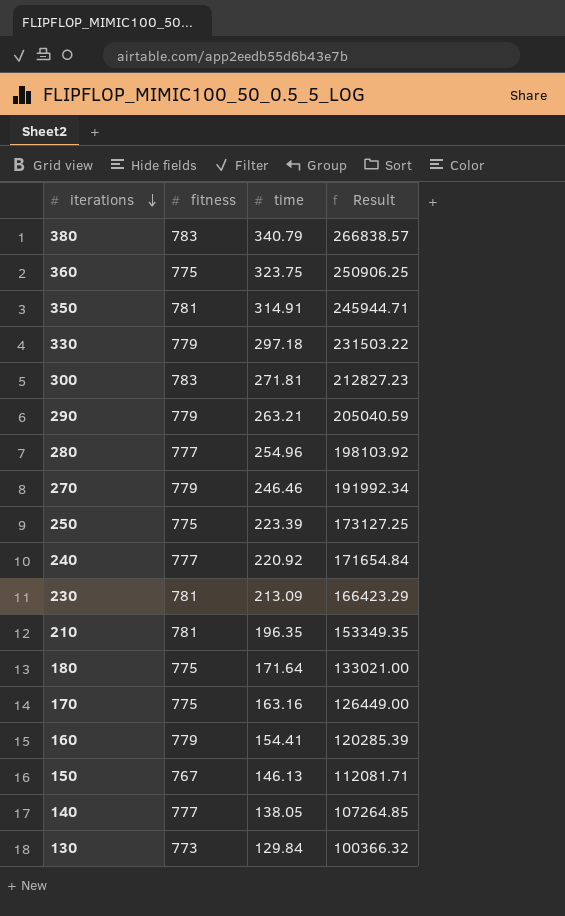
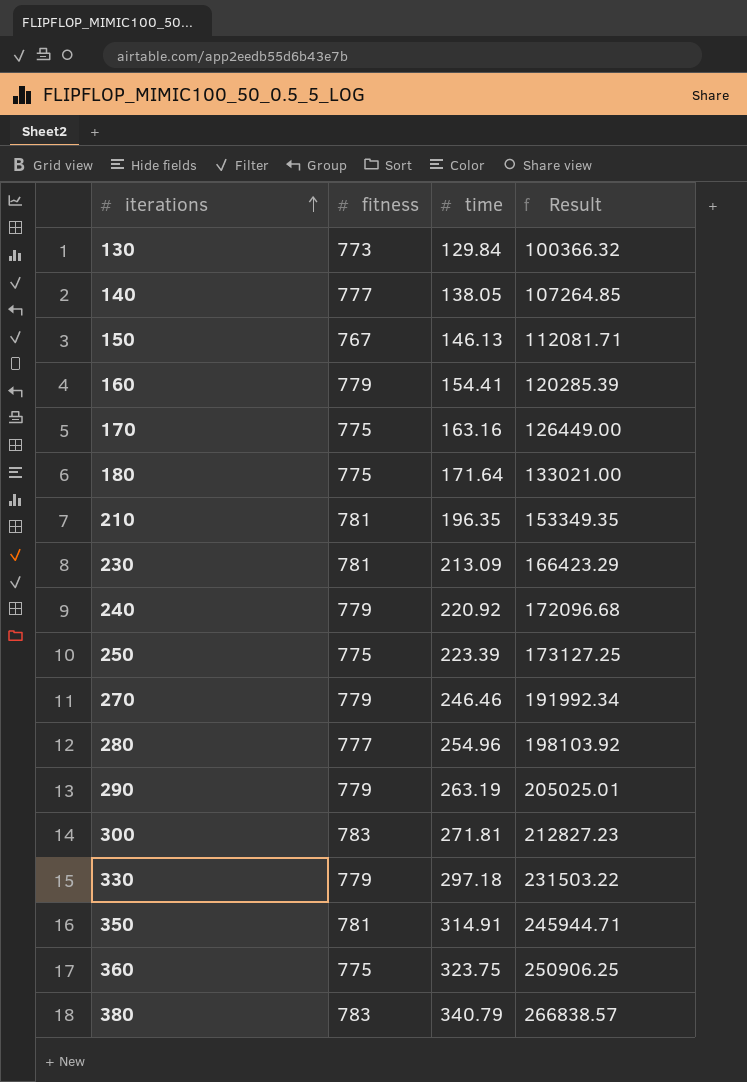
row order: iterations descending -> iterations ascending
240 | fitness: 777 -> 779
240 | Result: 171654.84 -> 172096.68
290 | time: 263.21 -> 263.19
290 | Result: 205040.59 -> 205025.01

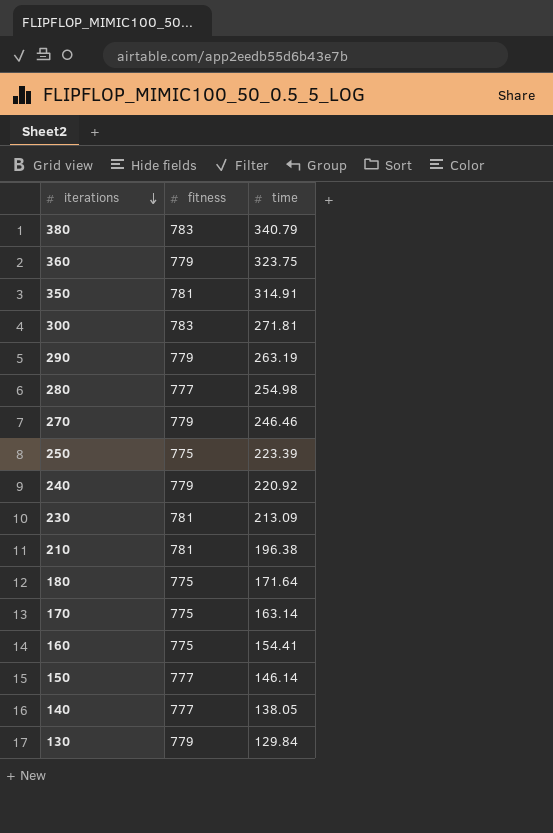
row order: iterations ascending -> iterations descending
column Result | formula: [fitness] * [time] -> none
row 330: 779 | 297.18 | 231503.22 -> none
360 | fitness: 775 -> 779
280 | time: 254.96 -> 254.98
210 | time: 196.35 -> 196.38
170 | time: 163.16 -> 163.14
160 | fitness: 779 -> 775
150 | fitness: 767 -> 777
150 | time: 146.13 -> 146.14
130 | fitness: 773 -> 779

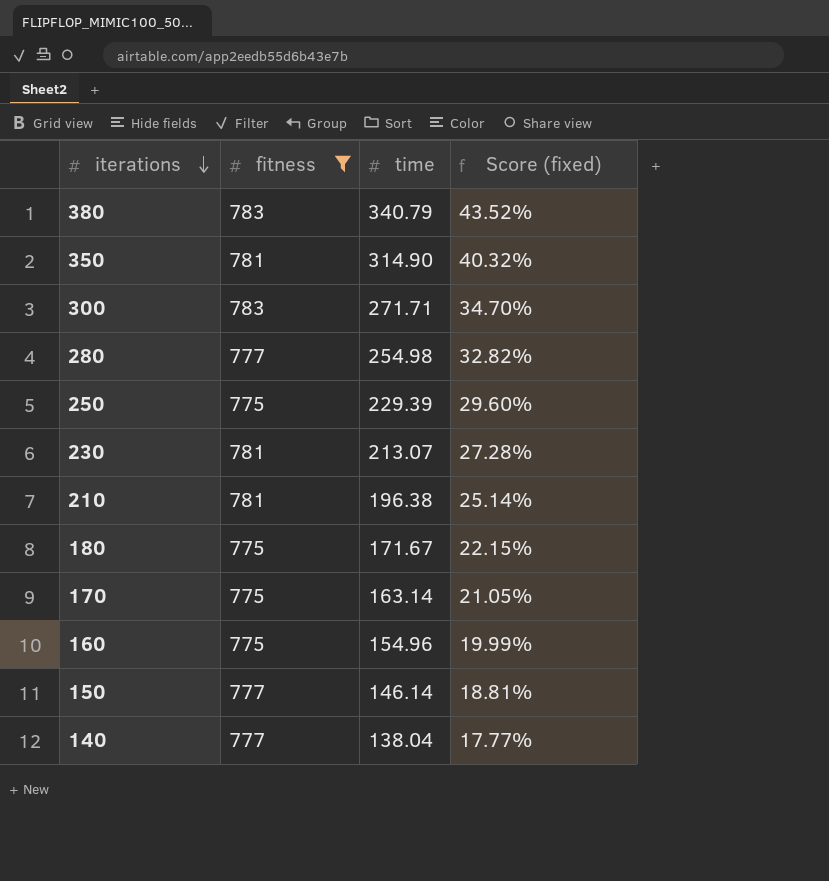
filter: none -> fitness != 779
column Score (fixed) | formula: none -> [time] / [fitness]
350 | time: 314.91 -> 314.90
300 | time: 271.81 -> 271.71
250 | time: 223.39 -> 229.39
230 | time: 213.09 -> 213.07
180 | time: 171.64 -> 171.67
160 | time: 154.41 -> 154.96
140 | time: 138.05 -> 138.04

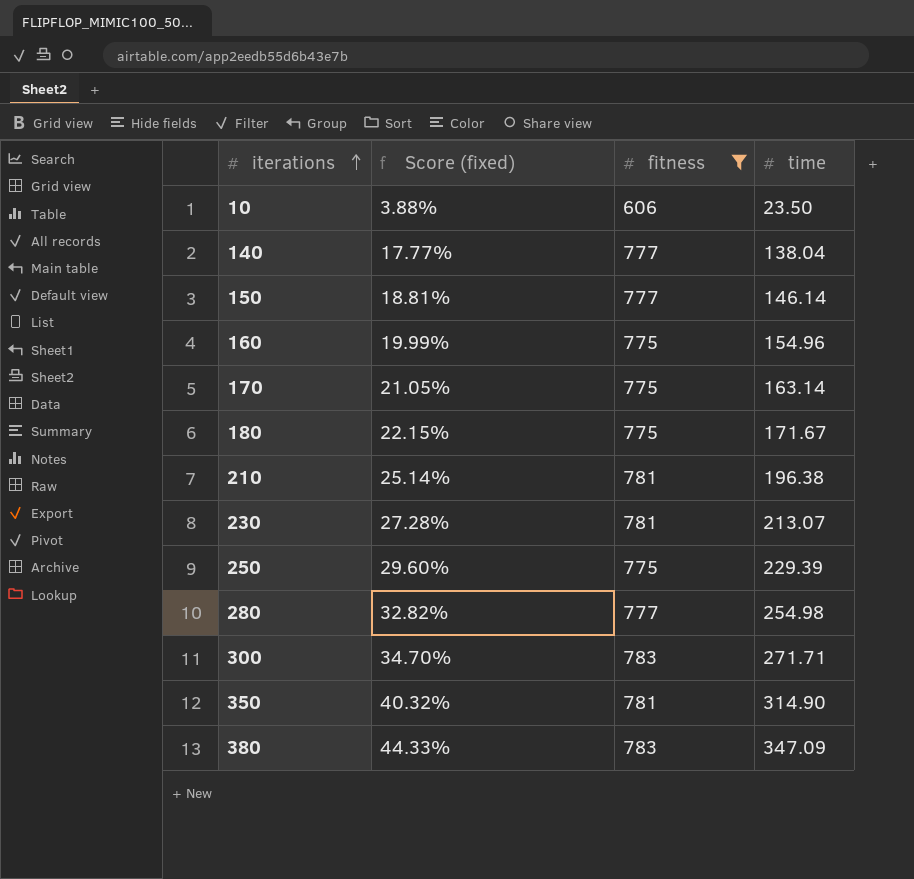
row order: iterations descending -> iterations ascending
column Score (fixed) | position: 4 -> 2
row 10: none -> 3.88% | 606 | 23.50
380 | Score (fixed): 43.52% -> 44.33%
380 | time: 340.79 -> 347.09

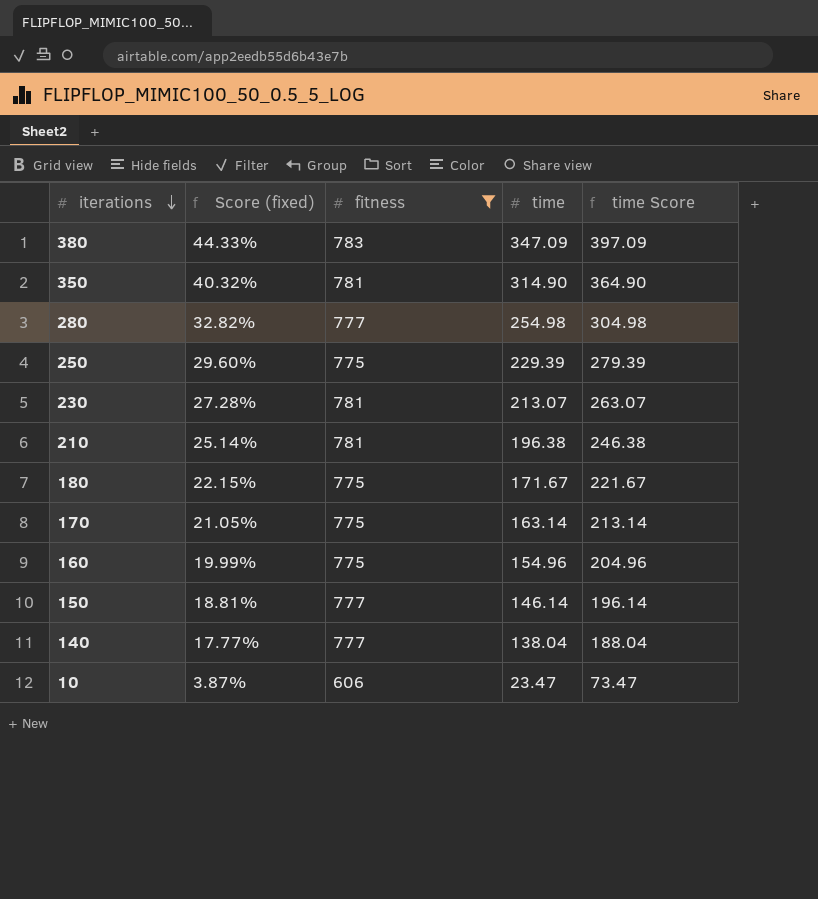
row order: iterations ascending -> iterations descending
column time Score | formula: none -> [time] + 50
row 300: 34.70% | 783 | 271.71 -> none
10 | Score (fixed): 3.88% -> 3.87%
10 | time: 23.50 -> 23.47

